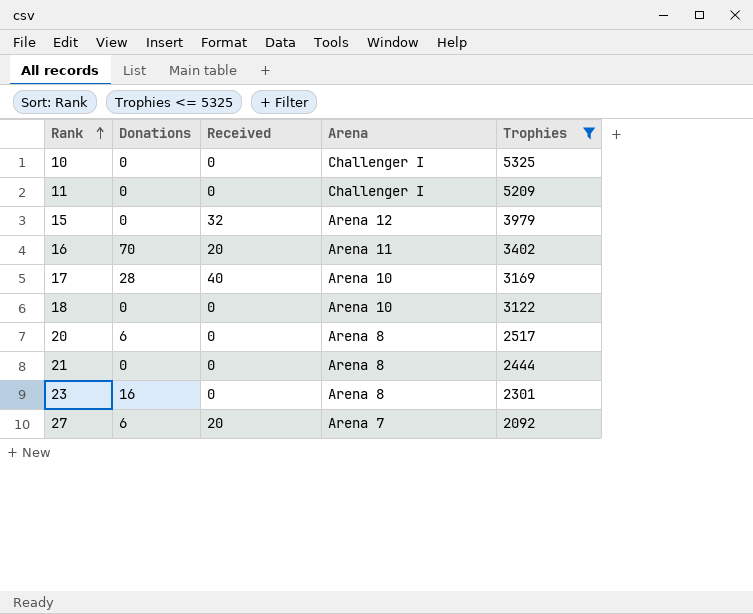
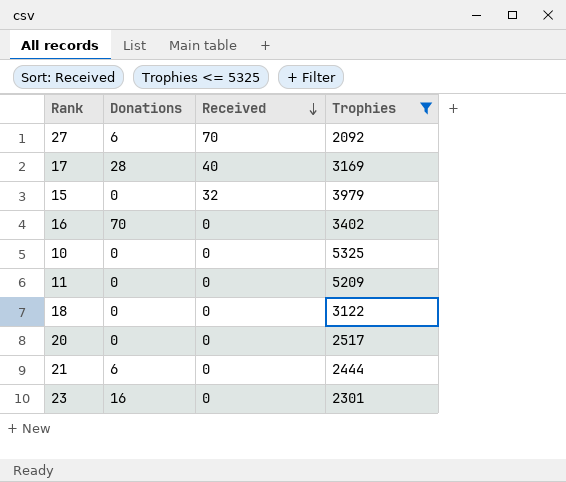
row order: Rank ascending -> Received descending
column Arena | position: 4 -> none
27 | Received: 20 -> 70
16 | Received: 20 -> 0
20 | Donations: 6 -> 0
21 | Donations: 0 -> 6

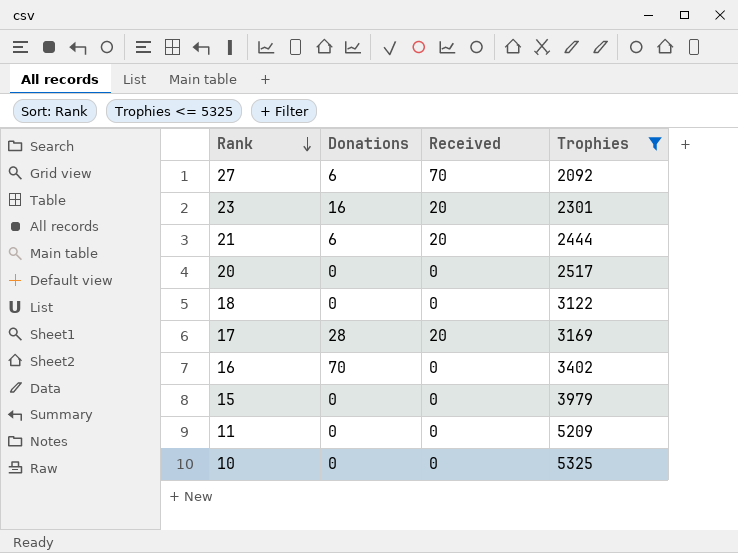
row order: Received descending -> Rank descending
23 | Received: 0 -> 20
21 | Received: 0 -> 20
17 | Received: 40 -> 20
15 | Received: 32 -> 0

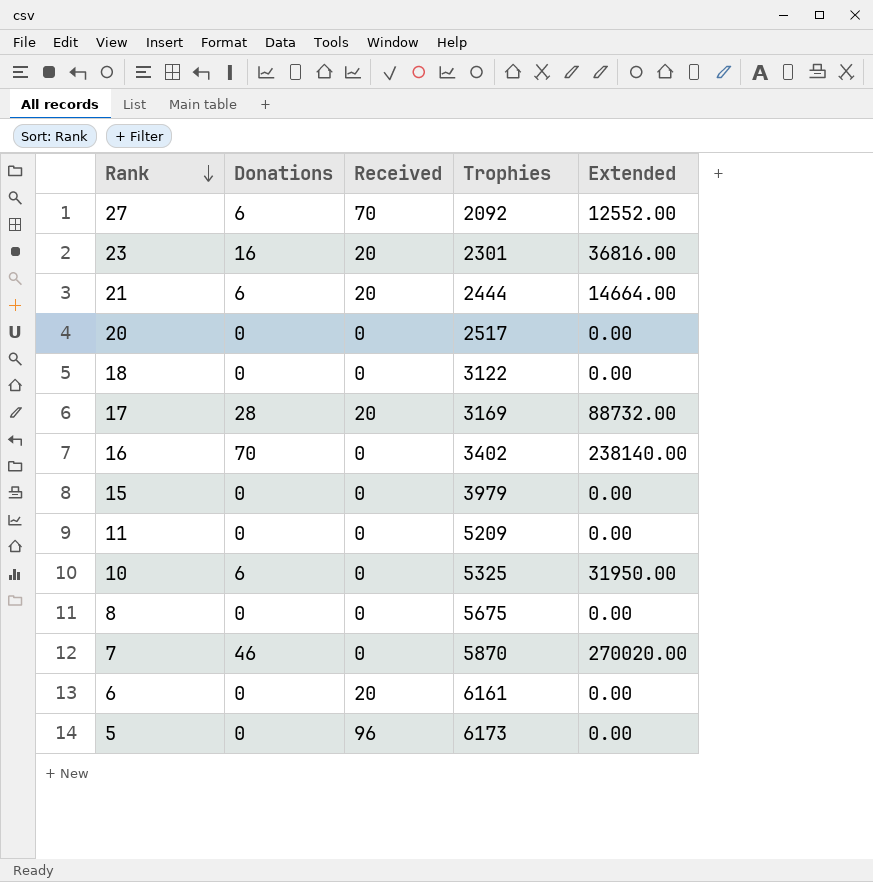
filter: Trophies <= 5325 -> none
column Extended | formula: none -> [Donations] * [Trophies]
10 | Donations: 0 -> 6

